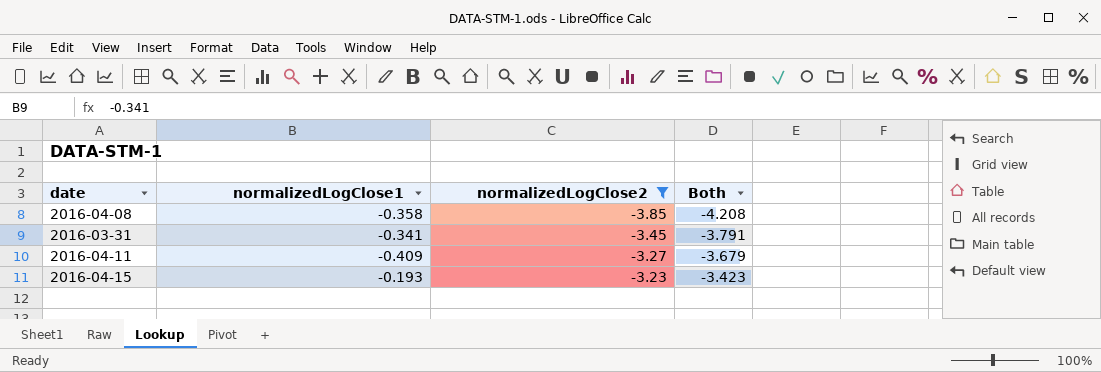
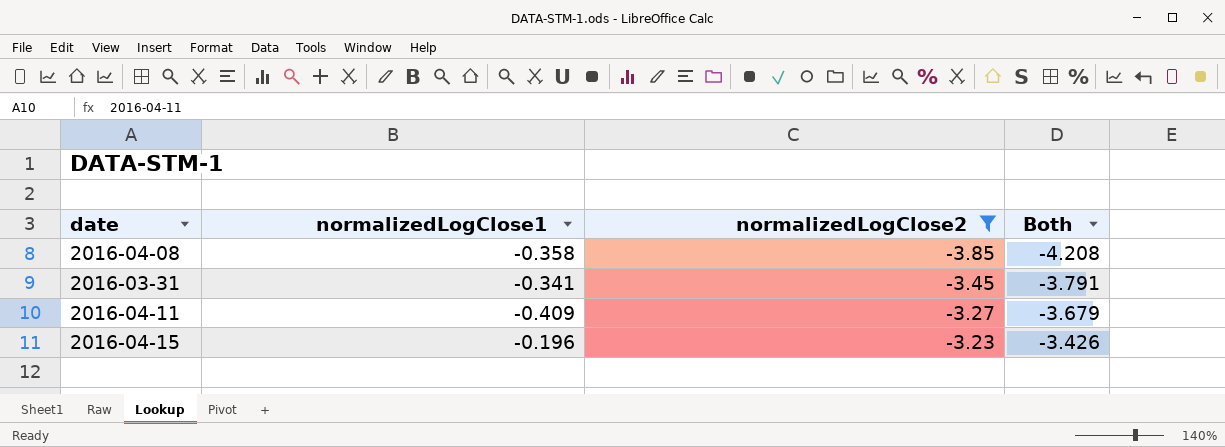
2016-04-15 | normalizedLogClose1: -0.193 -> -0.196
2016-04-15 | Both: -3.423 -> -3.426

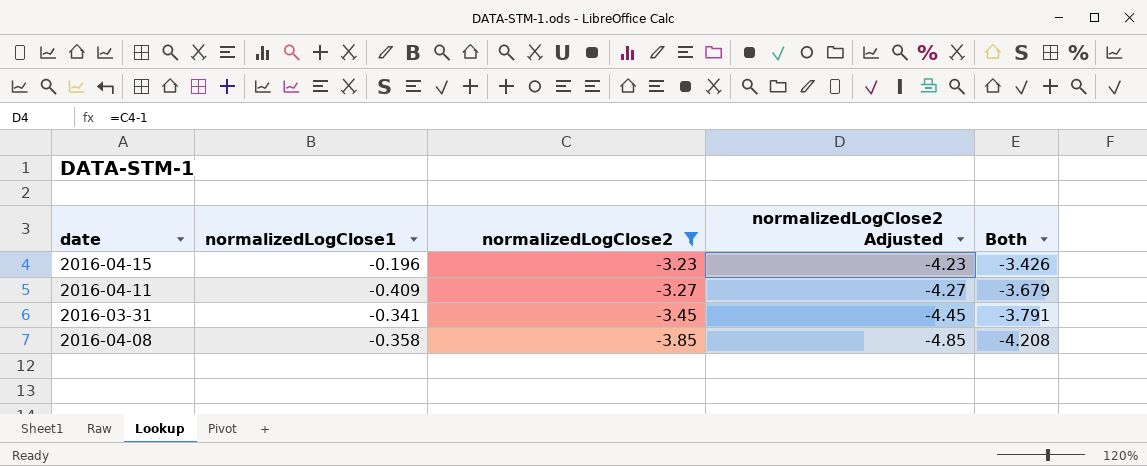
row order: normalizedLogClose2 ascending -> normalizedLogClose2 descending
column normalizedLogClose2 Adjusted | formula: none -> [normalizedLogClose2] - 1

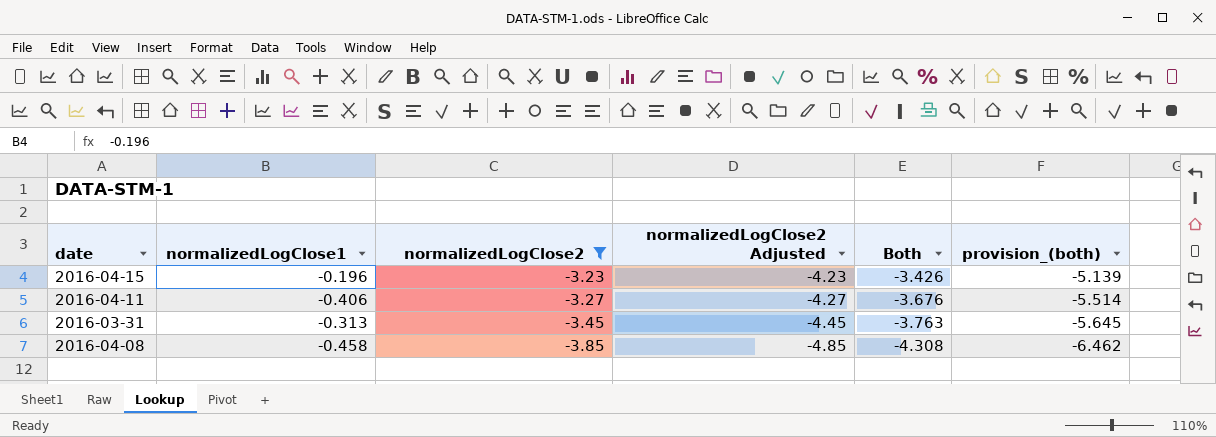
column provision_(both) | formula: none -> [Both] * 1.5
2016-04-11 | normalizedLogClose1: -0.409 -> -0.406
2016-04-11 | Both: -3.679 -> -3.676
2016-03-31 | normalizedLogClose1: -0.341 -> -0.313
2016-03-31 | Both: -3.791 -> -3.763
2016-04-08 | normalizedLogClose1: -0.358 -> -0.458
2016-04-08 | Both: -4.208 -> -4.308

